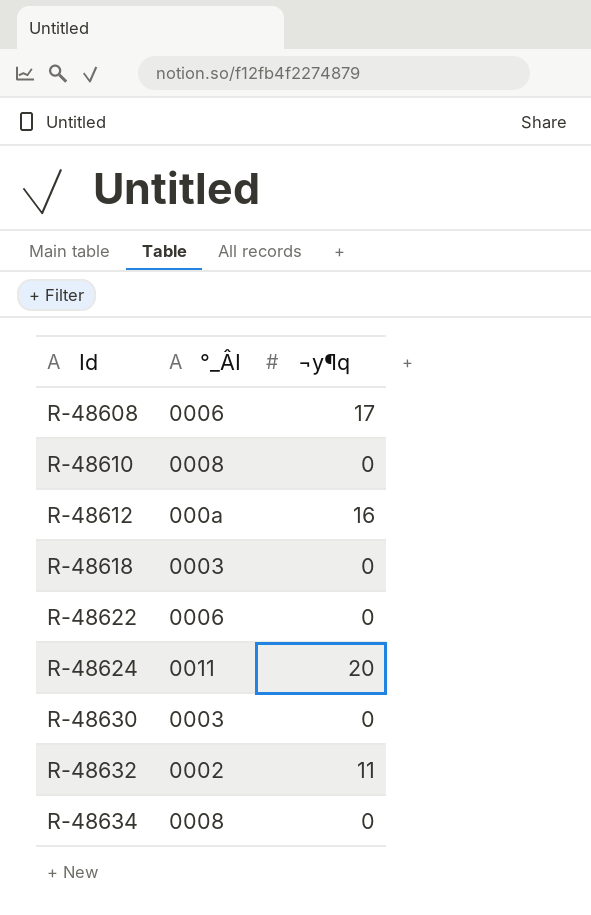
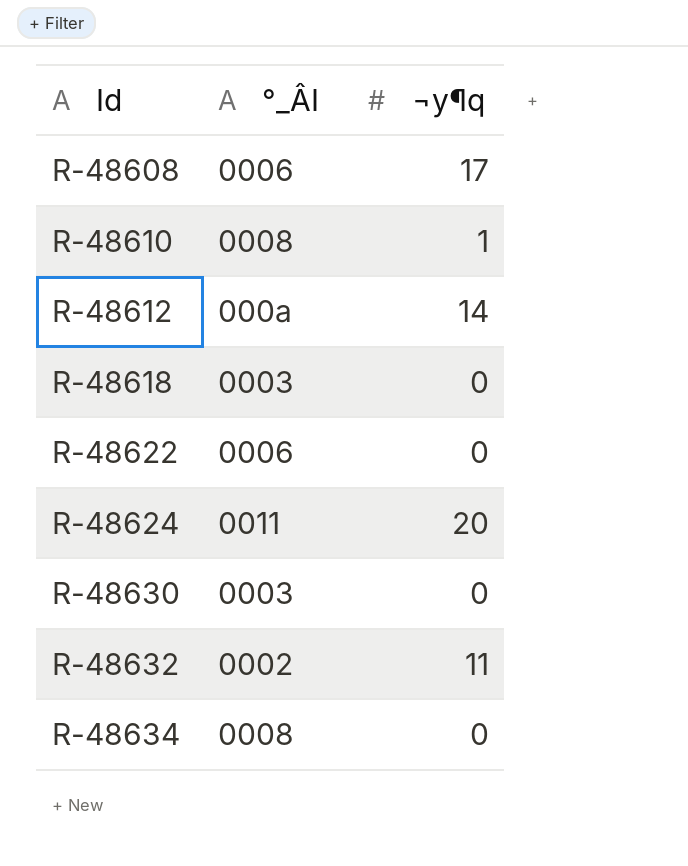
R-48610 | ¬y¶q: 0 -> 1
R-48612 | ¬y¶q: 16 -> 14

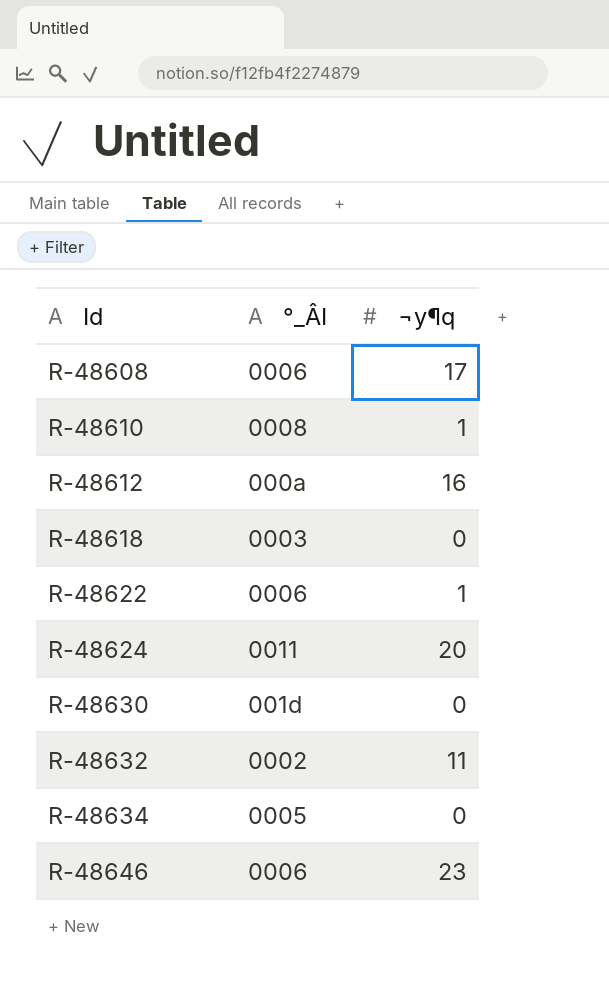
R-48612 | ¬y¶q: 14 -> 16
R-48622 | ¬y¶q: 0 -> 1
R-48630 | °_ÂI: 0003 -> 001d
R-48634 | °_ÂI: 0008 -> 0005
row R-48646: none -> 0006 | 23

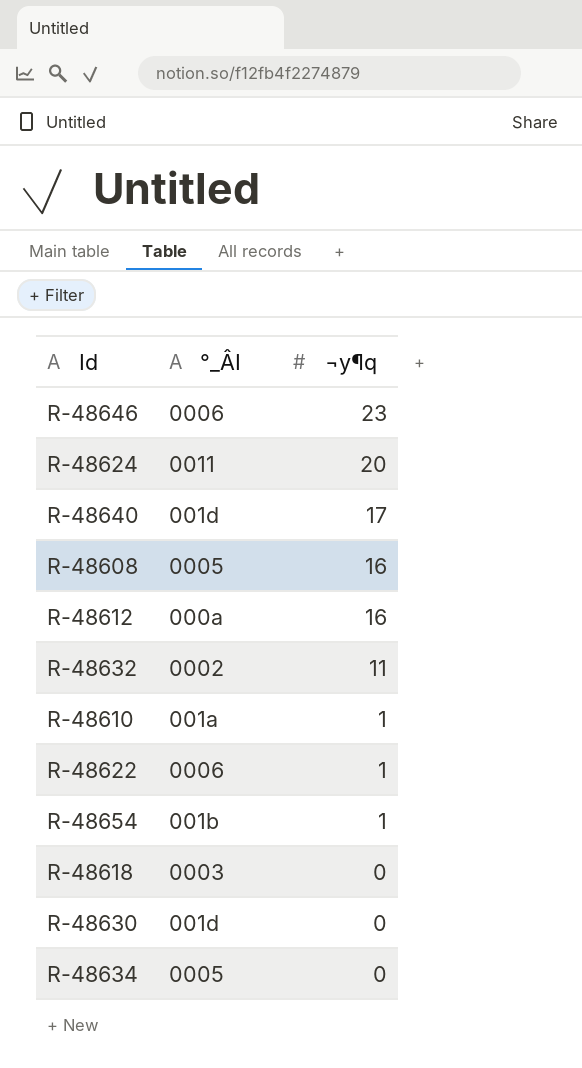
row order: Id ascending -> ¬y¶q descending
row R-48640: none -> 001d | 17
R-48608 | °_ÂI: 0006 -> 0005
R-48608 | ¬y¶q: 17 -> 16
R-48610 | °_ÂI: 0008 -> 001a
row R-48654: none -> 001b | 1

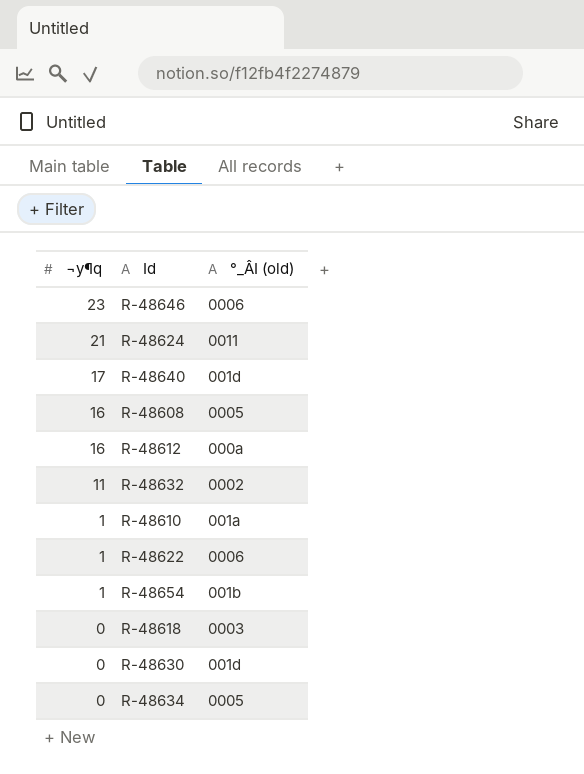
column ¬y¶q | position: 3 -> 1
column name: °_ÂI -> °_ÂI (old)
R-48624 | ¬y¶q: 20 -> 21

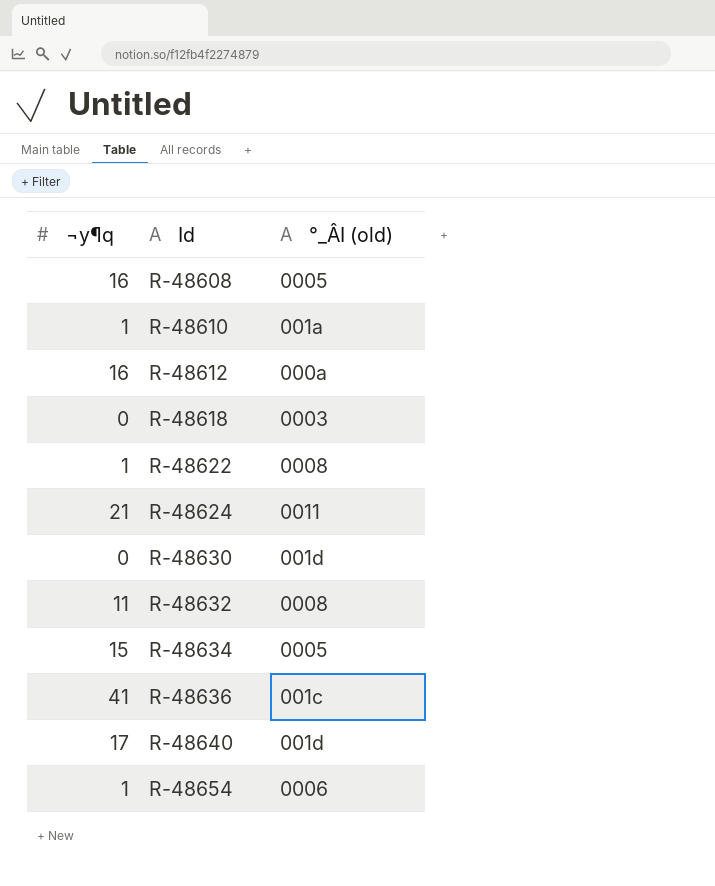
row order: ¬y¶q descending -> Id ascending
row R-48646: 23 | 0006 -> none
R-48622 | °_ÂI (old): 0006 -> 0008
R-48632 | °_ÂI (old): 0002 -> 0008
R-48634 | ¬y¶q: 0 -> 15
row R-48636: none -> 41 | 001c
R-48654 | °_ÂI (old): 001b -> 0006

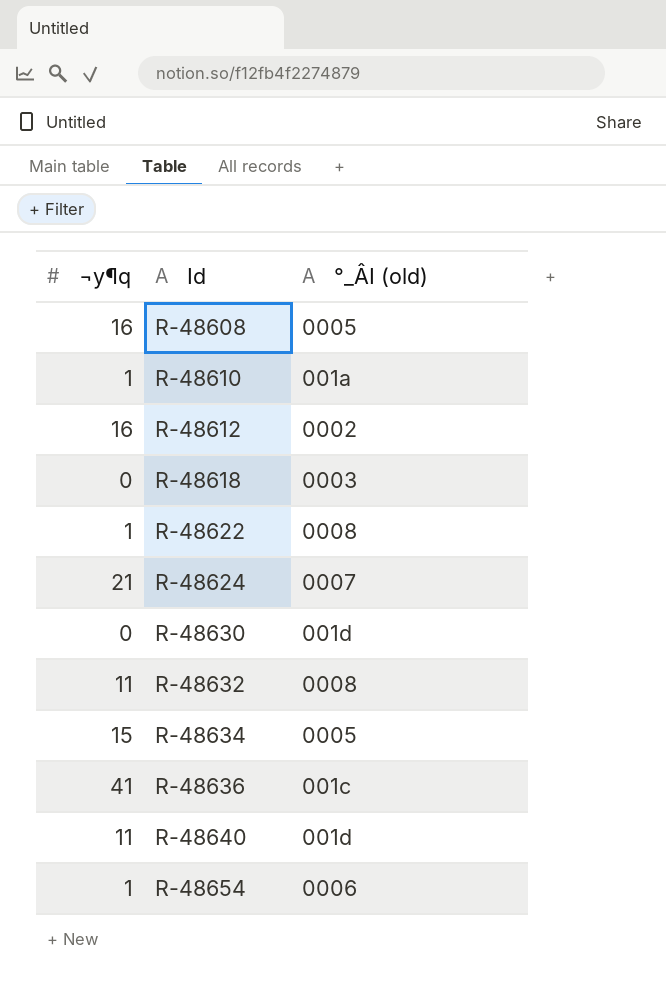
R-48612 | °_ÂI (old): 000a -> 0002
R-48624 | °_ÂI (old): 0011 -> 0007
R-48640 | ¬y¶q: 17 -> 11

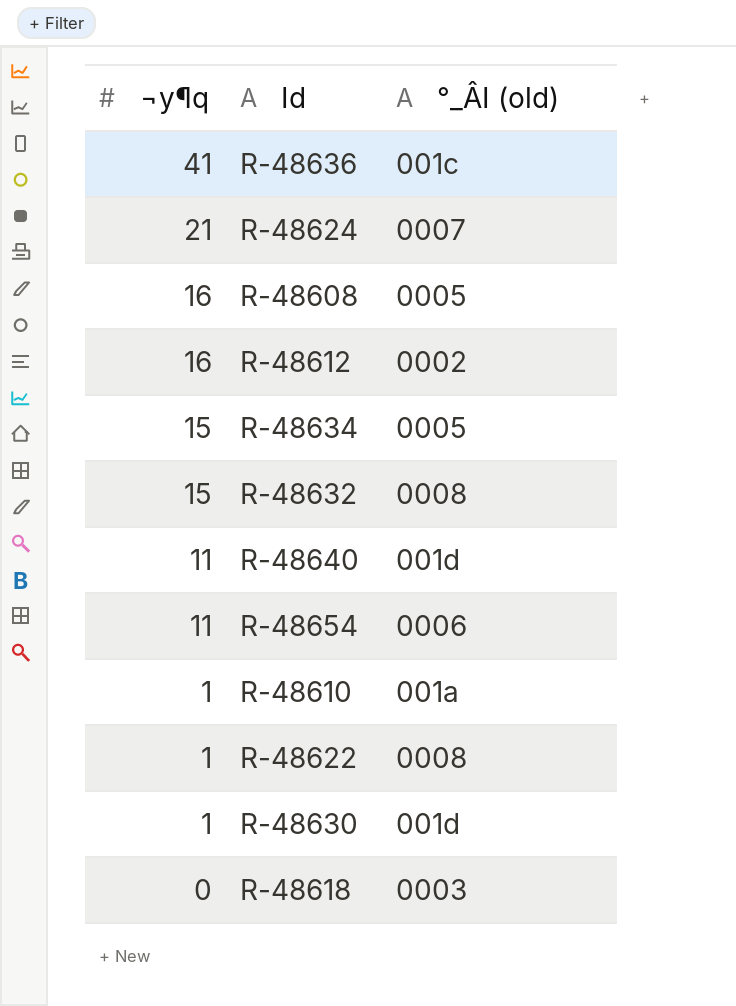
row order: Id ascending -> ¬y¶q descending
R-48632 | ¬y¶q: 11 -> 15
R-48654 | ¬y¶q: 1 -> 11
R-48630 | ¬y¶q: 0 -> 1

